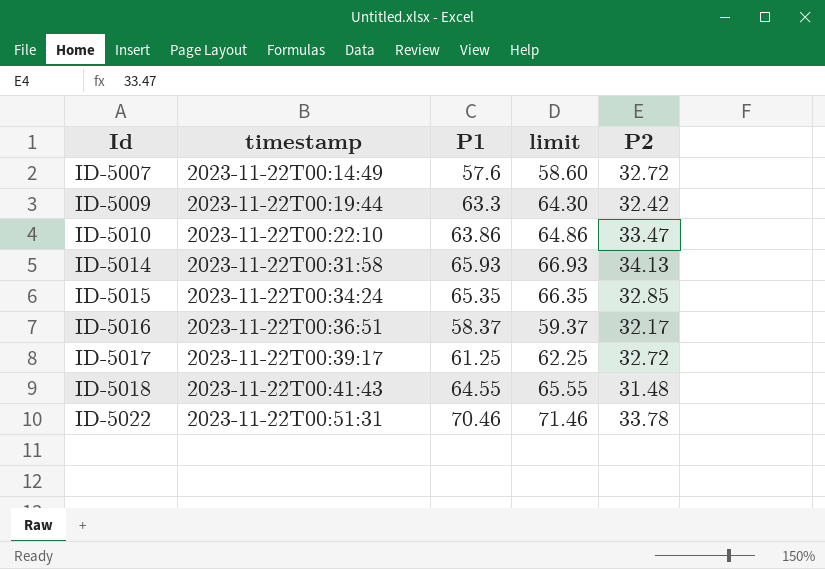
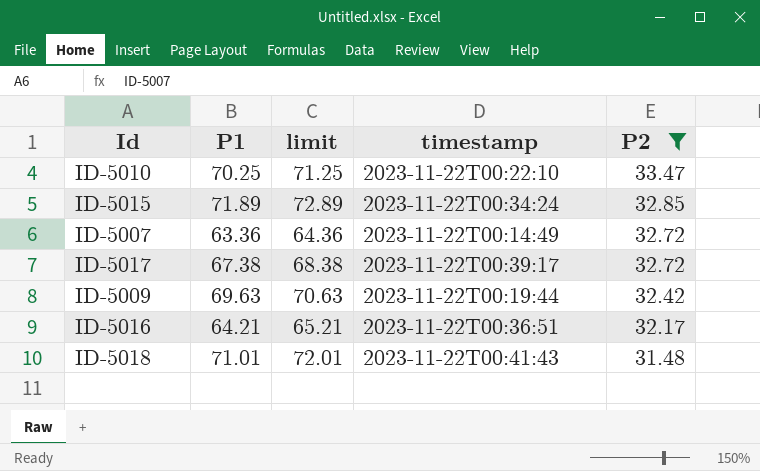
filter: none -> P2 <= 33.47
row order: Id ascending -> P2 descending
column timestamp | position: 2 -> 4
ID-5010 | P1: 63.86 -> 70.25
ID-5010 | limit: 64.86 -> 71.25
ID-5015 | P1: 65.35 -> 71.89
ID-5015 | limit: 66.35 -> 72.89
ID-5007 | P1: 57.6 -> 63.36
ID-5007 | limit: 58.60 -> 64.36
ID-5017 | P1: 61.25 -> 67.38
ID-5017 | limit: 62.25 -> 68.38
ID-5009 | P1: 63.3 -> 69.63
ID-5009 | limit: 64.30 -> 70.63
ID-5016 | P1: 58.37 -> 64.21
ID-5016 | limit: 59.37 -> 65.21
ID-5018 | P1: 64.55 -> 71.01
ID-5018 | limit: 65.55 -> 72.01

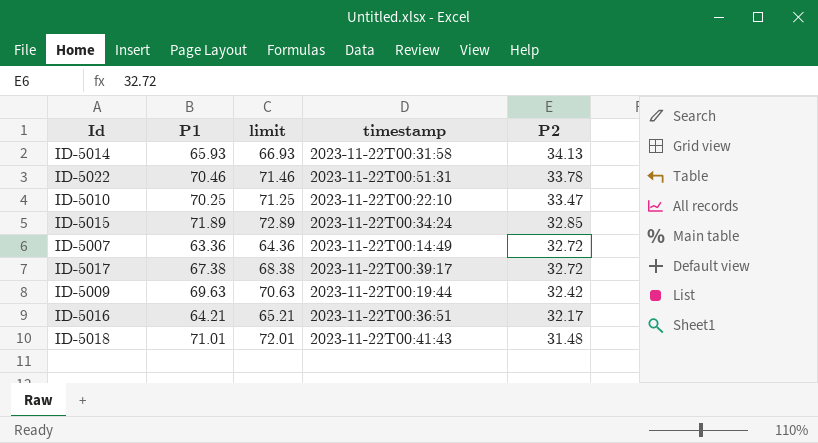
filter: P2 <= 33.47 -> none

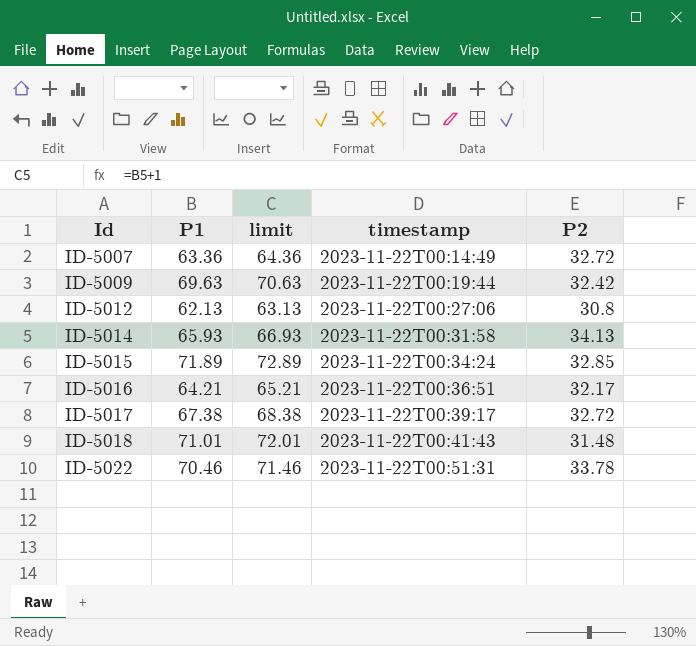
row order: P2 descending -> Id ascending
row ID-5010: 70.25 | 71.25 | 2023-11-22T00:22:10 | 33.47 -> none
row ID-5012: none -> 62.13 | 63.13 | 2023-11-22T00:27:06 | 30.8

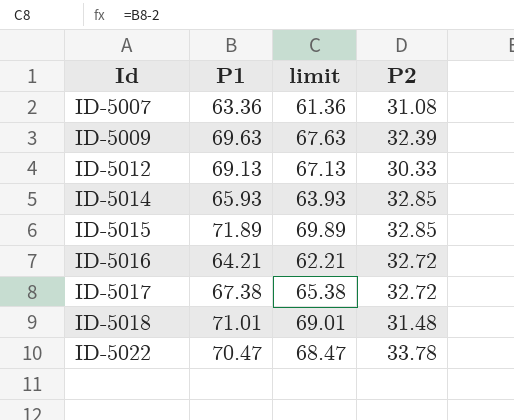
column timestamp | position: 4 -> none
column limit | formula: [P1] + 1 -> [P1] - 2
ID-5007 | P2: 32.72 -> 31.08
ID-5009 | P2: 32.42 -> 32.39
ID-5012 | P1: 62.13 -> 69.13
ID-5012 | P2: 30.8 -> 30.33
ID-5014 | P2: 34.13 -> 32.85
ID-5016 | P2: 32.17 -> 32.72
ID-5022 | P1: 70.46 -> 70.47

